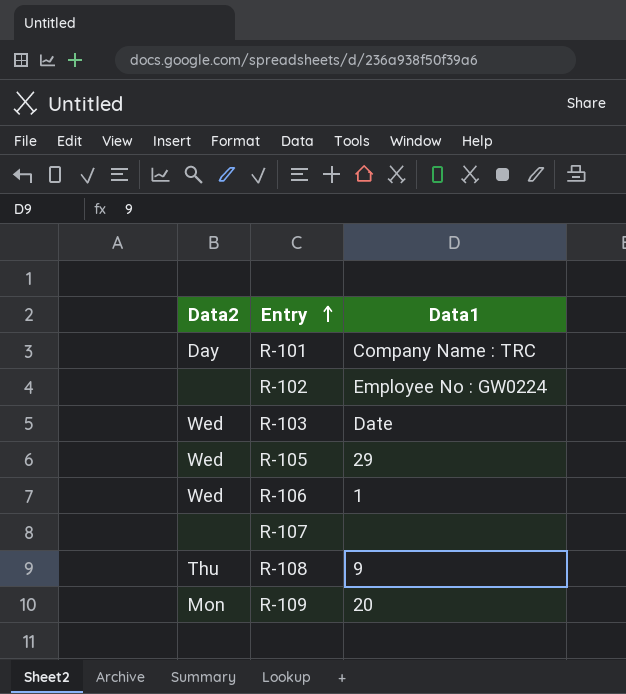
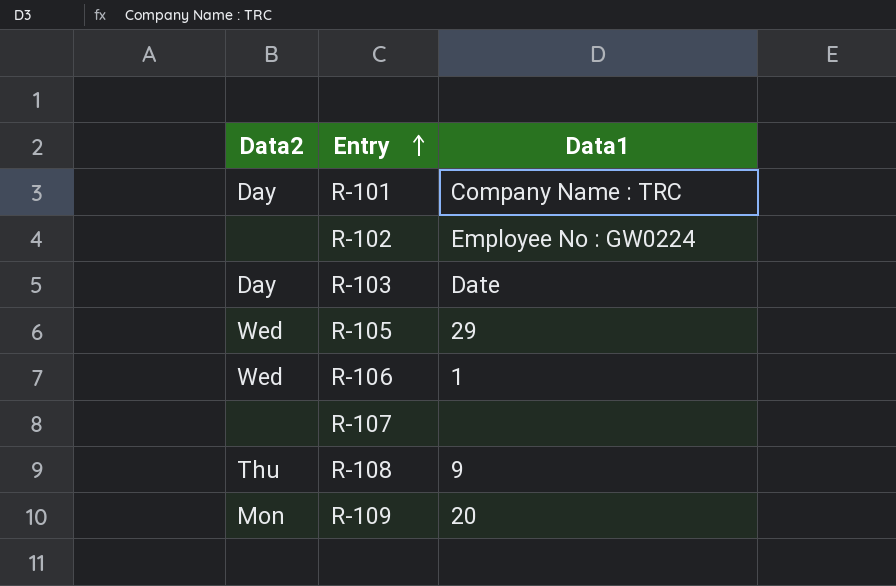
R-103 | Data2: Wed -> Day

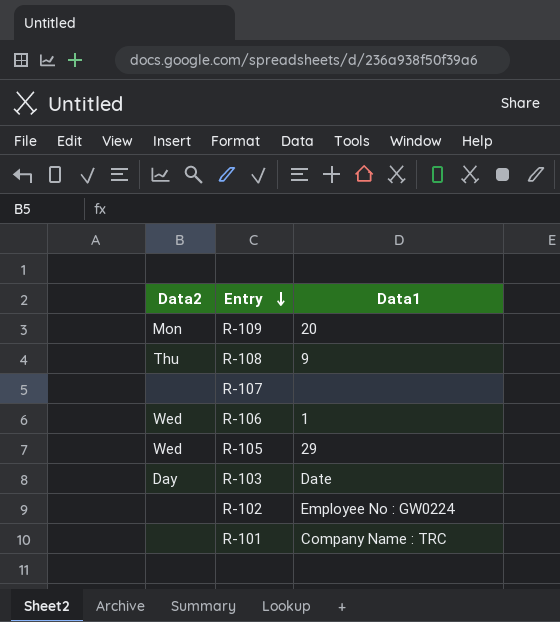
row order: Entry ascending -> Entry descending
R-101 | Data2: Day -> none

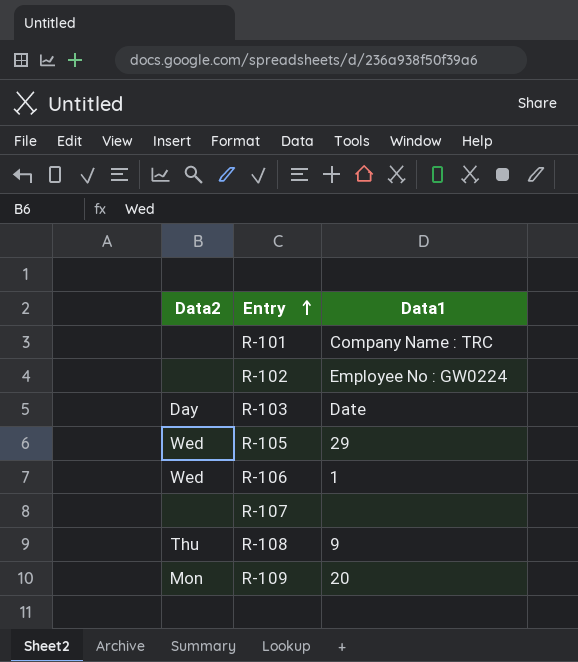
row order: Entry descending -> Entry ascending

